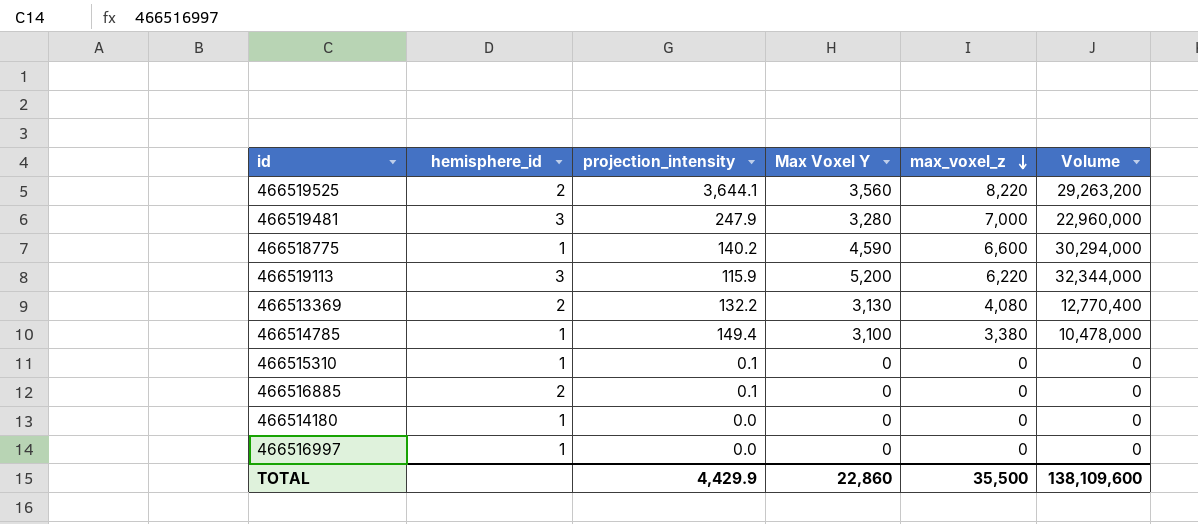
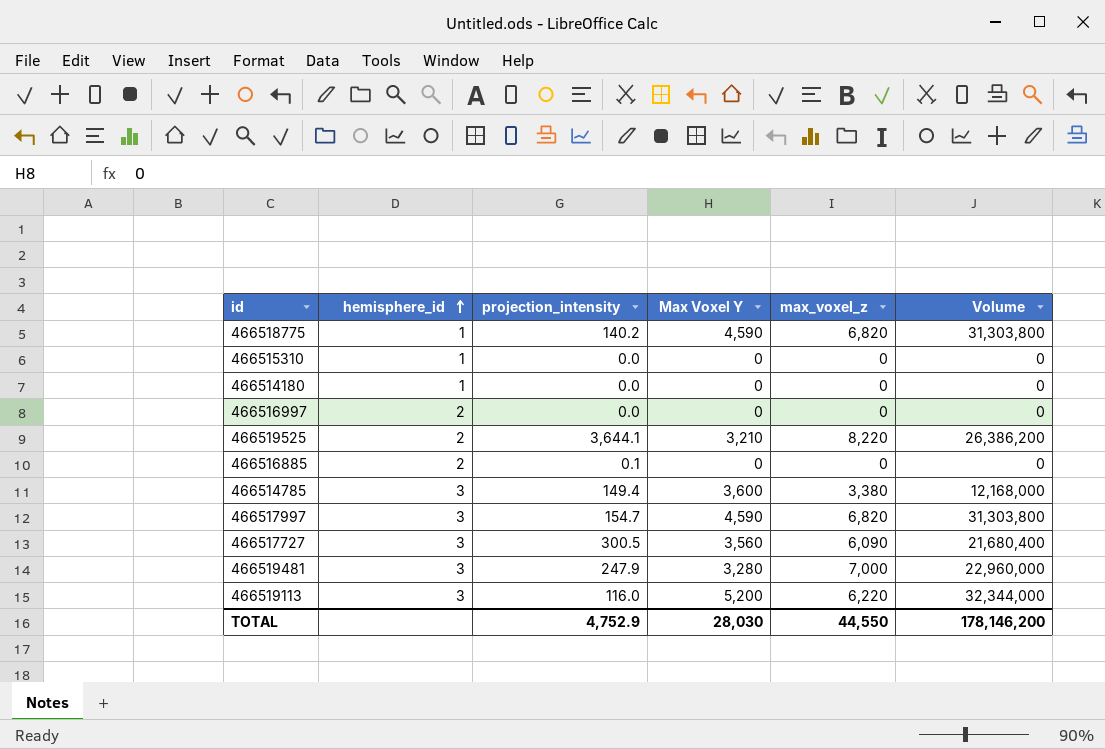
row order: max_voxel_z descending -> hemisphere_id ascending
row 466513369: 2 | 132.2 | 3,130 | 4,080 | 12,770,400 -> none
466518775 | max_voxel_z: 6,600 -> 6,820
466518775 | Volume: 30,294,000 -> 31,303,800
466515310 | projection_intensity: 0.1 -> 0.0
466516997 | hemisphere_id: 1 -> 2
466519525 | Max Voxel Y: 3,560 -> 3,210
466519525 | Volume: 29,263,200 -> 26,386,200
466514785 | hemisphere_id: 1 -> 3
466514785 | Max Voxel Y: 3,100 -> 3,600
466514785 | Volume: 10,478,000 -> 12,168,000
row 466517997: none -> 3 | 154.7 | 4,590 | 6,820 | 31,303,800
row 466517727: none -> 3 | 300.5 | 3,560 | 6,090 | 21,680,400
466519113 | projection_intensity: 115.9 -> 116.0
TOTAL | projection_intensity: 4,429.9 -> 4,752.9
TOTAL | Max Voxel Y: 22,860 -> 28,030
TOTAL | max_voxel_z: 35,500 -> 44,550
TOTAL | Volume: 138,109,600 -> 178,146,200

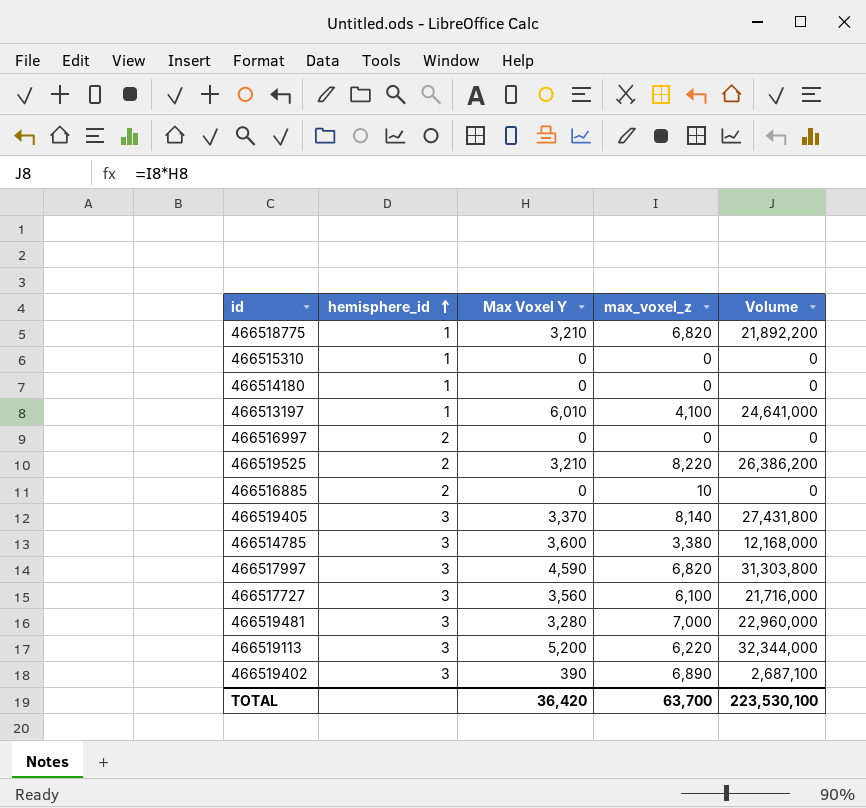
column projection_intensity | position: 3 -> none
466518775 | Max Voxel Y: 4,590 -> 3,210
466518775 | Volume: 31,303,800 -> 21,892,200
row 466513197: none -> 1 | 6,010 | 4,100 | 24,641,000
466516885 | max_voxel_z: 0 -> 10
row 466519405: none -> 3 | 3,370 | 8,140 | 27,431,800
466517727 | max_voxel_z: 6,090 -> 6,100
466517727 | Volume: 21,680,400 -> 21,716,000
row 466519402: none -> 3 | 390 | 6,890 | 2,687,100
TOTAL | Max Voxel Y: 28,030 -> 36,420
TOTAL | max_voxel_z: 44,550 -> 63,700
TOTAL | Volume: 178,146,200 -> 223,530,100

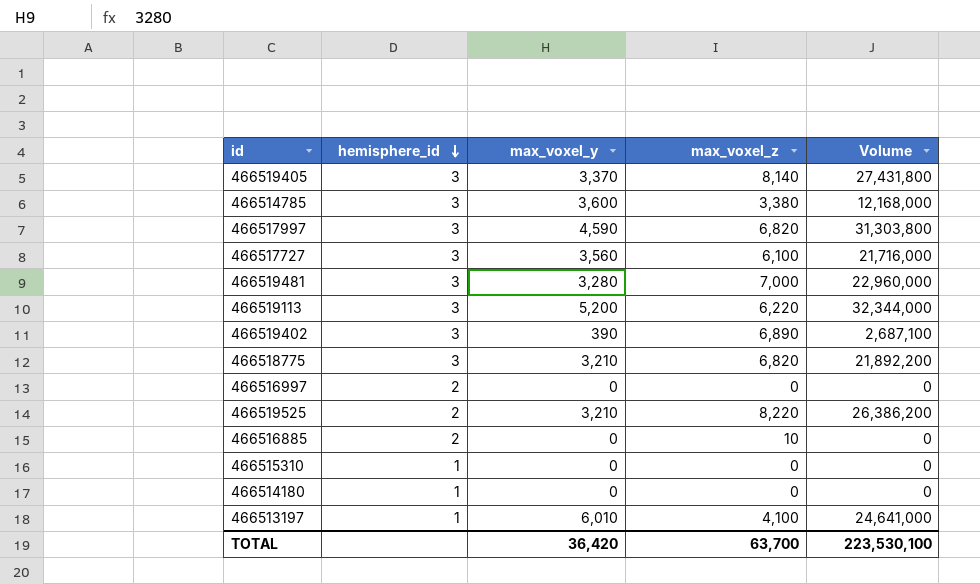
row order: hemisphere_id ascending -> hemisphere_id descending
column name: Max Voxel Y -> max_voxel_y
466518775 | hemisphere_id: 1 -> 3

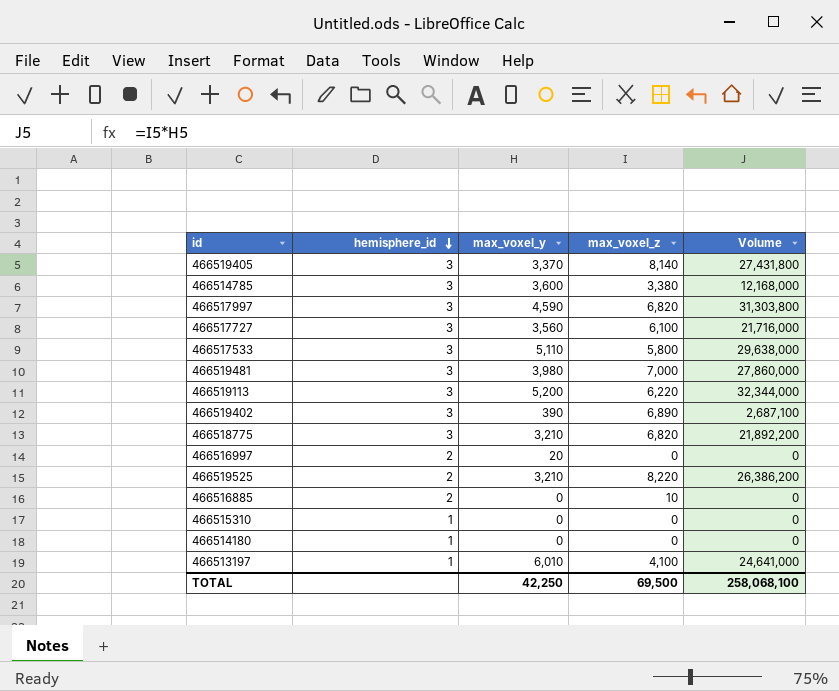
row 466517533: none -> 3 | 5,110 | 5,800 | 29,638,000
466519481 | max_voxel_y: 3,280 -> 3,980
466519481 | Volume: 22,960,000 -> 27,860,000
466516997 | max_voxel_y: 0 -> 20
TOTAL | max_voxel_y: 36,420 -> 42,250
TOTAL | max_voxel_z: 63,700 -> 69,500
TOTAL | Volume: 223,530,100 -> 258,068,100

